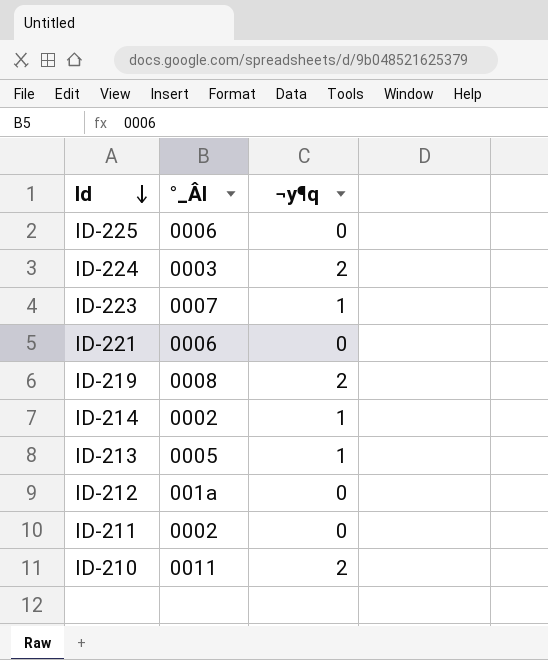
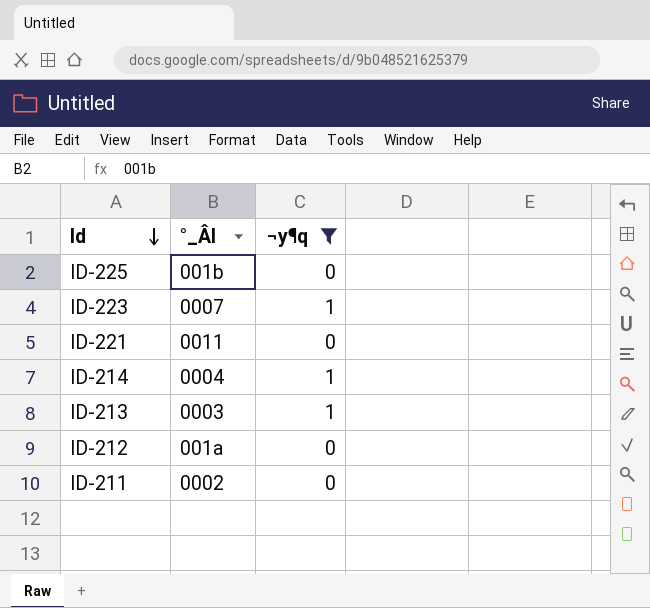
filter: none -> ¬y¶q != 2
ID-225 | °_ÂI: 0006 -> 001b
ID-221 | °_ÂI: 0006 -> 0011
ID-214 | °_ÂI: 0002 -> 0004
ID-213 | °_ÂI: 0005 -> 0003

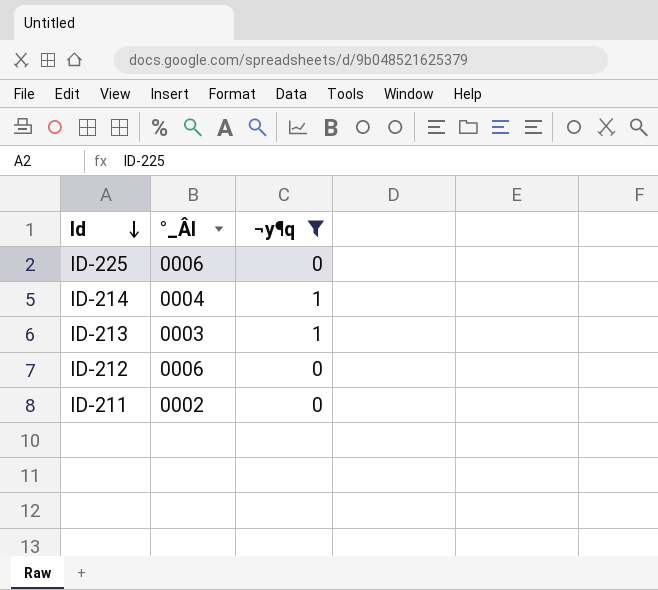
row ID-223: 0007 | 1 -> none
row ID-221: 0011 | 0 -> none
ID-225 | °_ÂI: 001b -> 0006
ID-212 | °_ÂI: 001a -> 0006

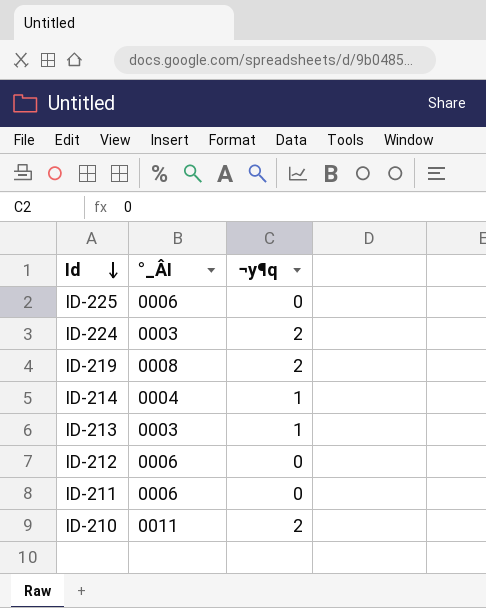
filter: ¬y¶q != 2 -> none
ID-211 | °_ÂI: 0002 -> 0006

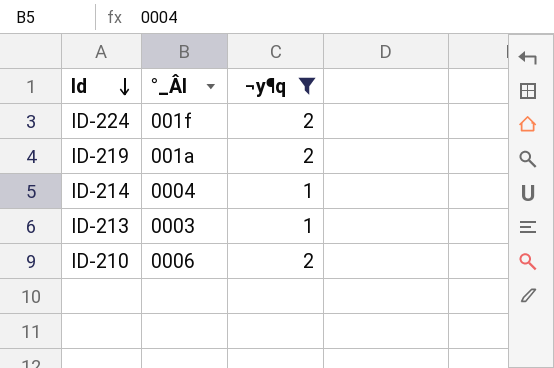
filter: none -> ¬y¶q != 0
ID-224 | °_ÂI: 0003 -> 001f
ID-219 | °_ÂI: 0008 -> 001a
ID-210 | °_ÂI: 0011 -> 0006

